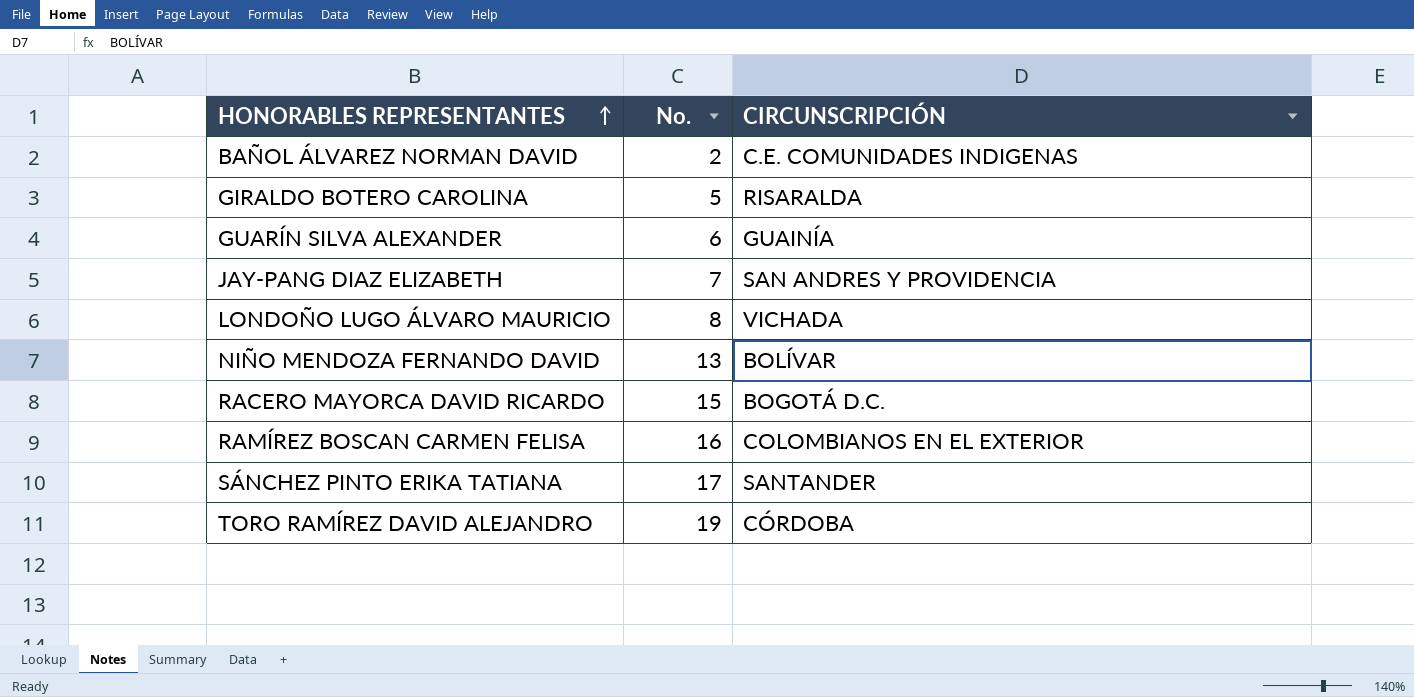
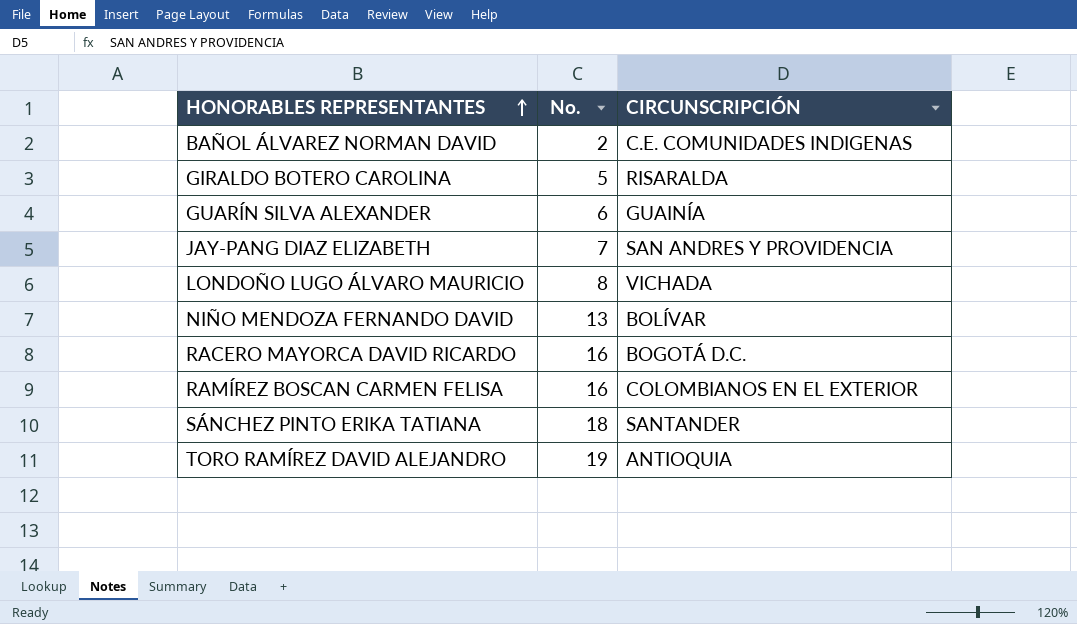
RACERO MAYORCA DAVID RICARDO | No.: 15 -> 16
SÁNCHEZ PINTO ERIKA TATIANA | No.: 17 -> 18
TORO RAMÍREZ DAVID ALEJANDRO | CIRCUNSCRIPCIÓN: CÓRDOBA -> ANTIOQUIA

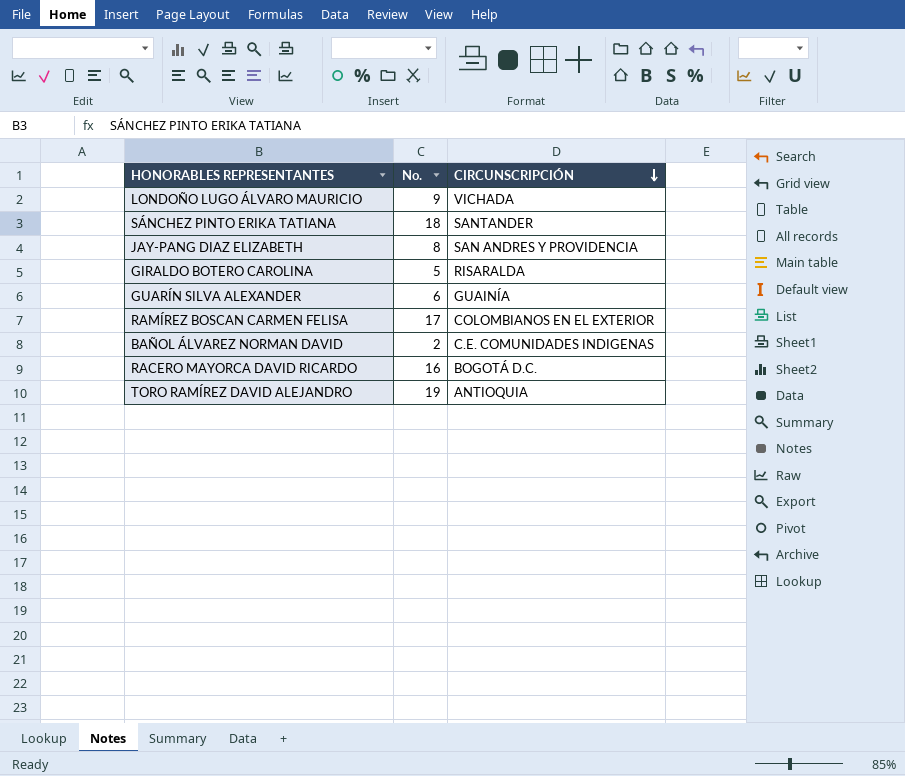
row order: HONORABLES REPRESENTANTES ascending -> CIRCUNSCRIPCIÓN descending
row NIÑO MENDOZA FERNANDO DAVID: 13 | BOLÍVAR -> none
LONDOÑO LUGO ÁLVARO MAURICIO | No.: 8 -> 9
JAY-PANG DIAZ ELIZABETH | No.: 7 -> 8
RAMÍREZ BOSCAN CARMEN FELISA | No.: 16 -> 17

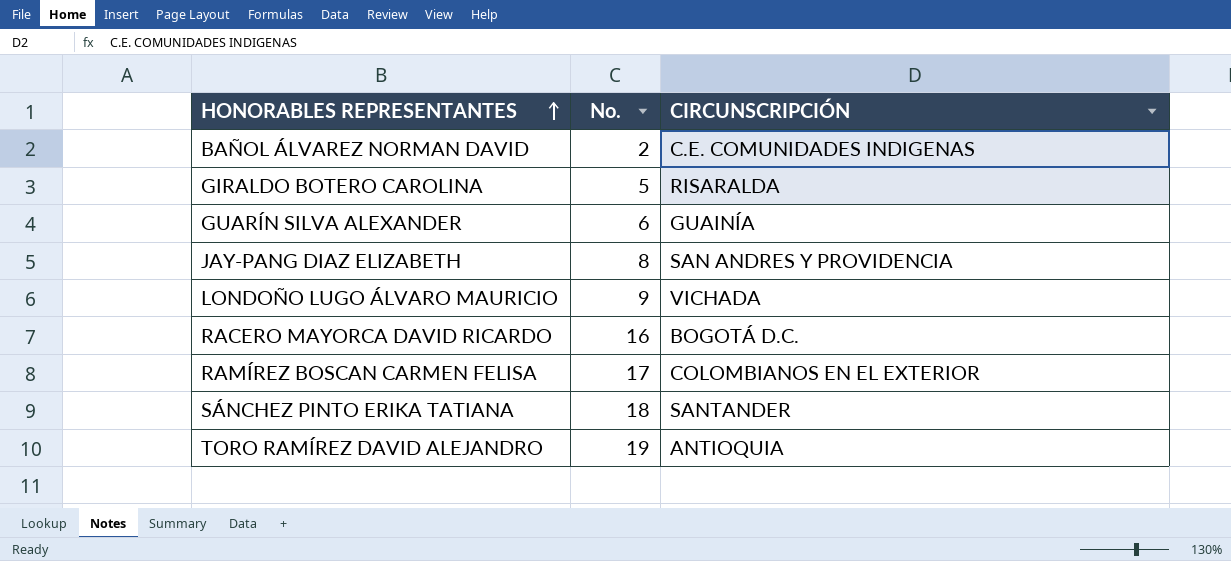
row order: CIRCUNSCRIPCIÓN descending -> HONORABLES REPRESENTANTES ascending

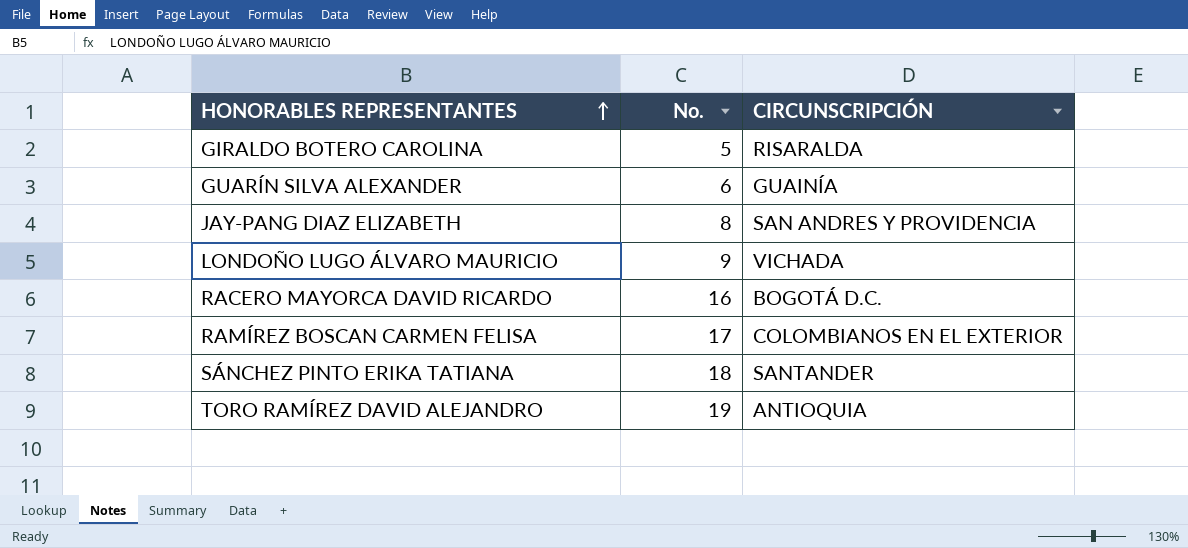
row BAÑOL ÁLVAREZ NORMAN DAVID: 2 | C.E. COMUNIDADES INDIGENAS -> none

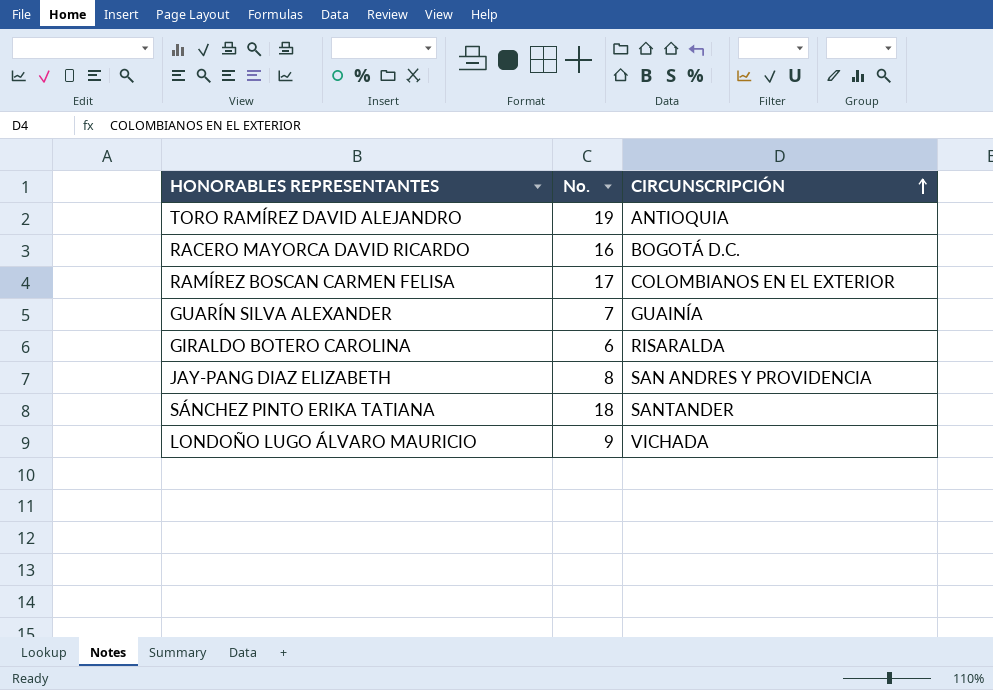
row order: HONORABLES REPRESENTANTES ascending -> CIRCUNSCRIPCIÓN ascending
GUARÍN SILVA ALEXANDER | No.: 6 -> 7
GIRALDO BOTERO CAROLINA | No.: 5 -> 6

